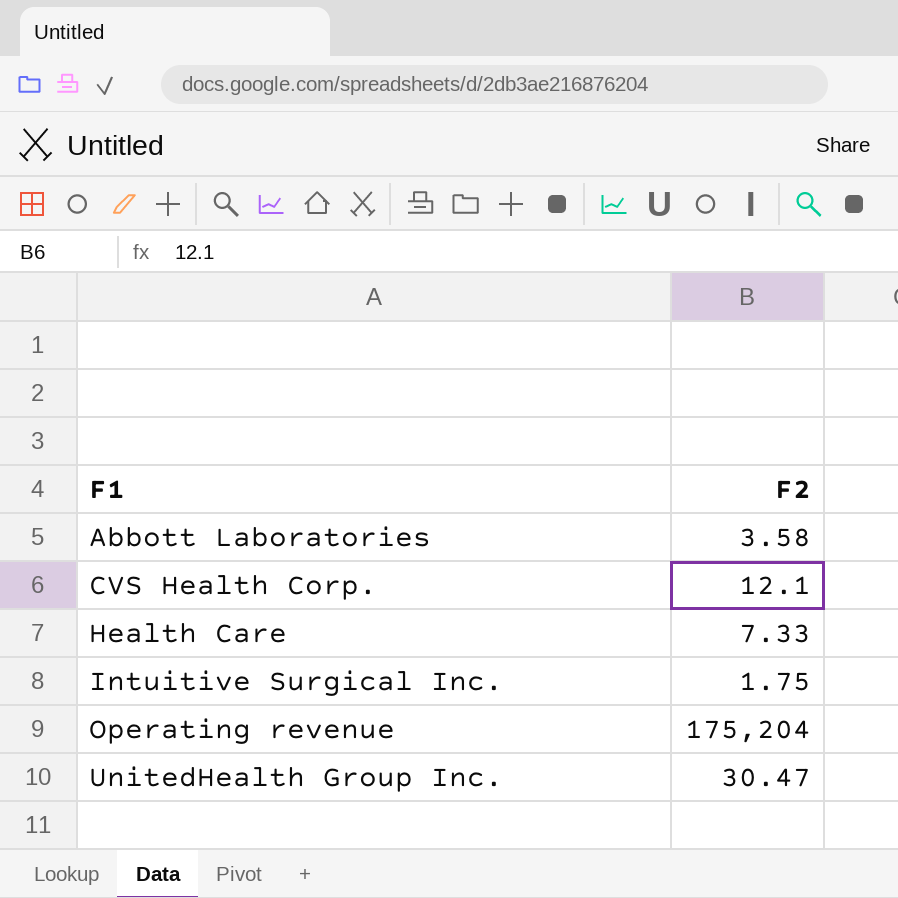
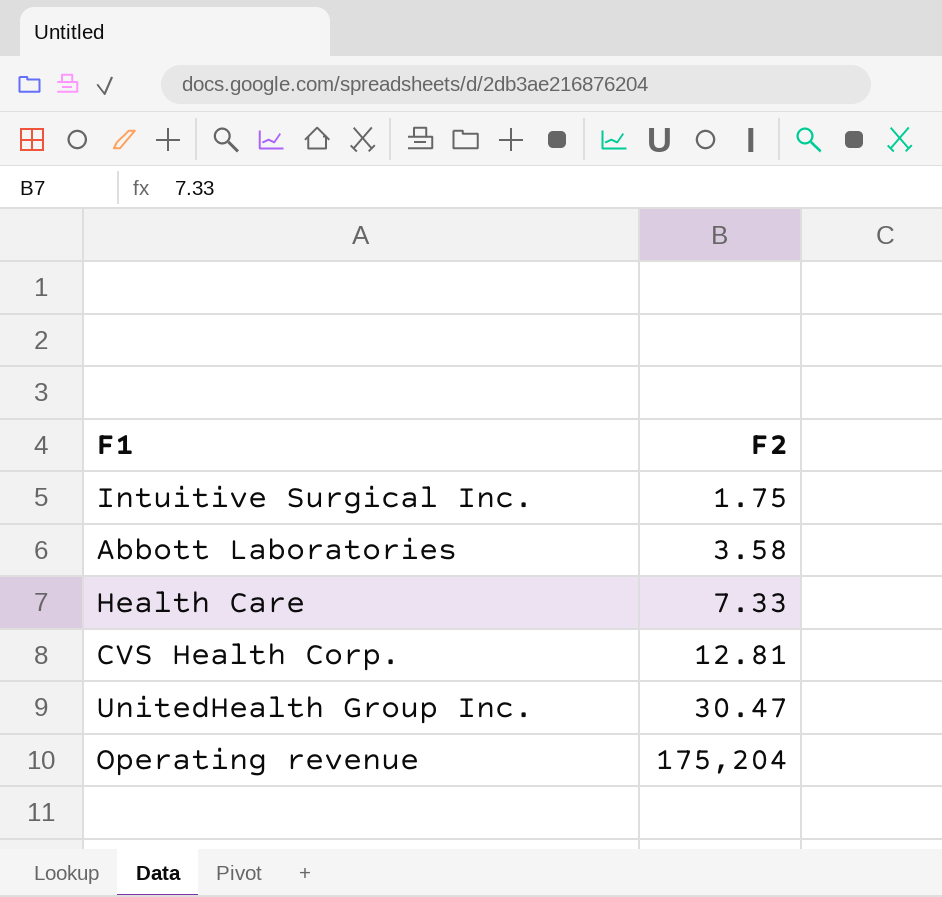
row order: F1 ascending -> F2 ascending
CVS Health Corp. | F2: 12.1 -> 12.81

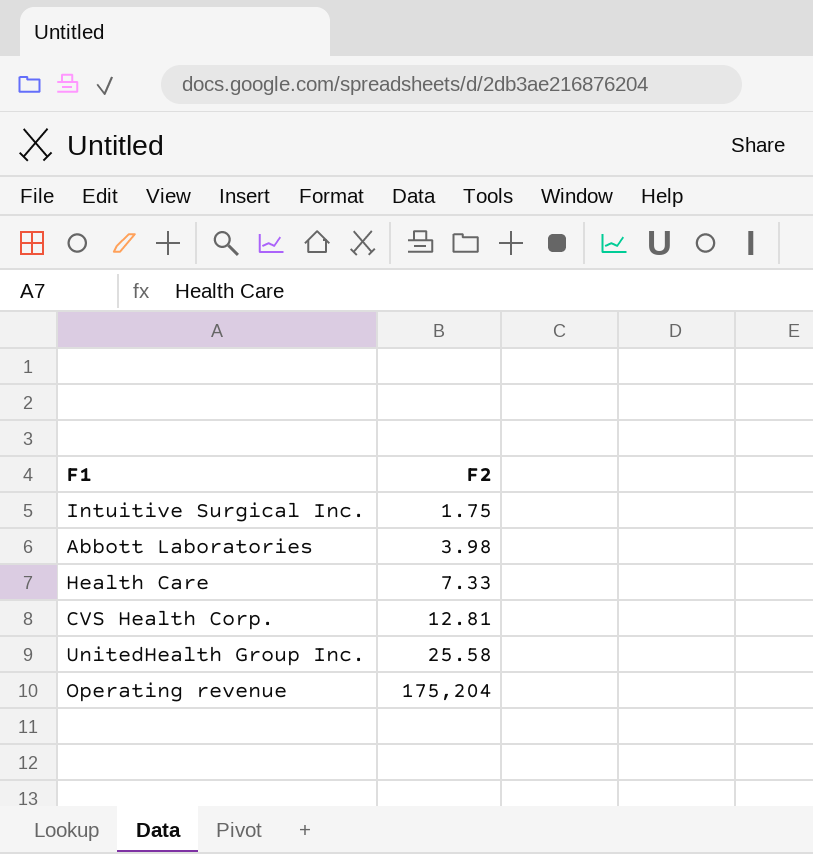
Abbott Laboratories | F2: 3.58 -> 3.98
UnitedHealth Group Inc. | F2: 30.47 -> 25.58

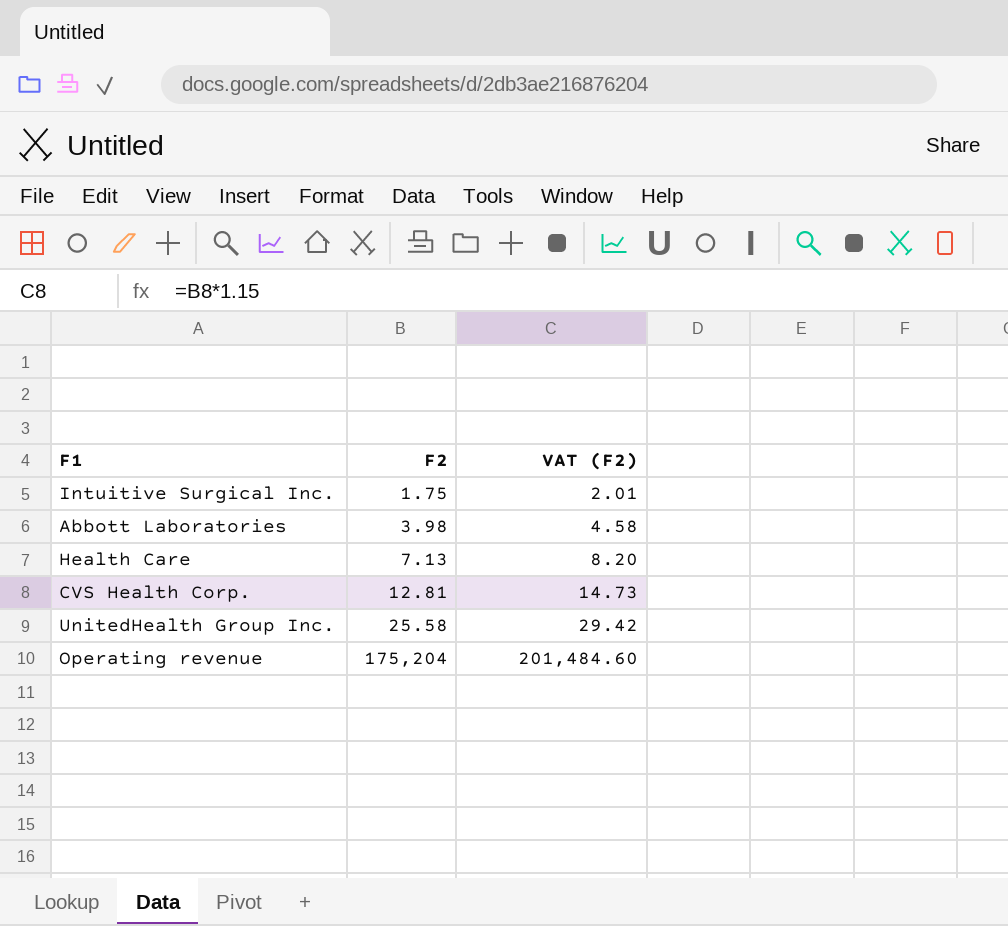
column VAT (F2) | formula: none -> [F2] * 1.15
Health Care | F2: 7.33 -> 7.13

